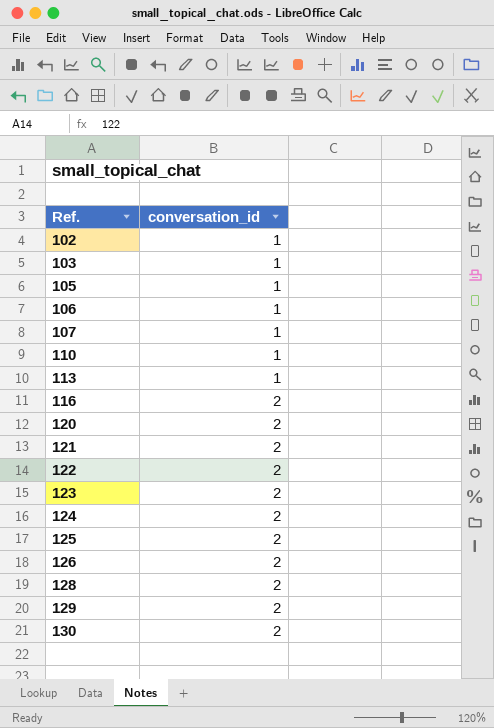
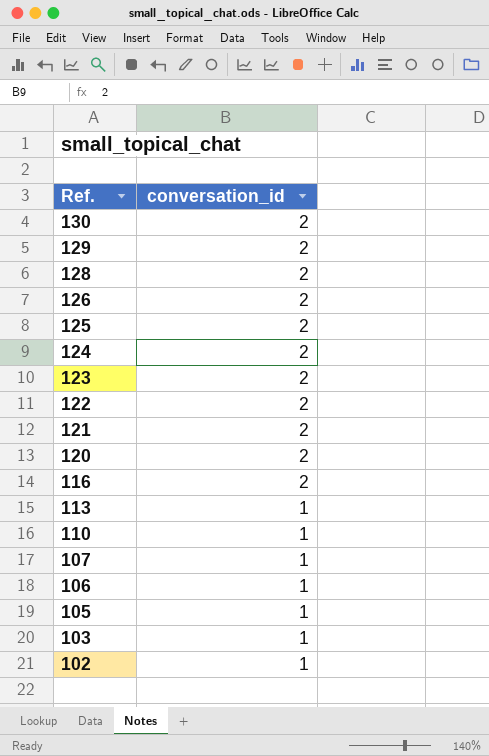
row order: Ref. ascending -> Ref. descending

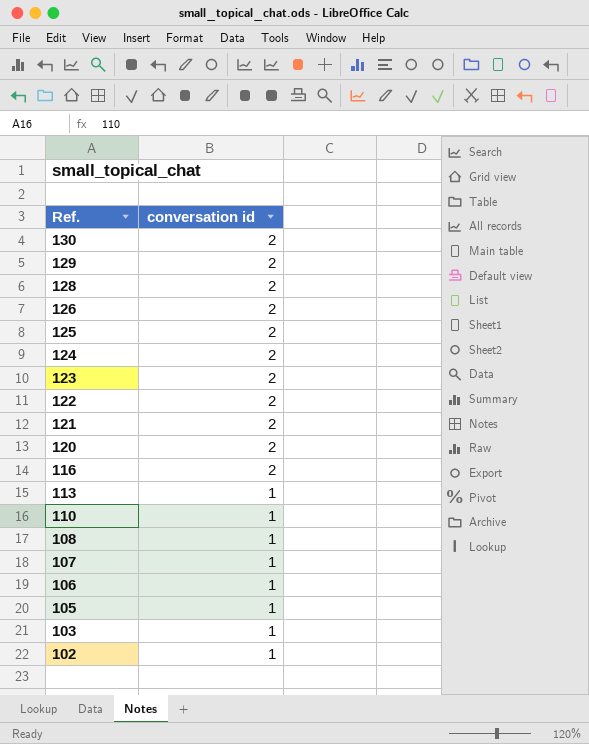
column name: conversation_id -> conversation id
row 108: none -> 1

